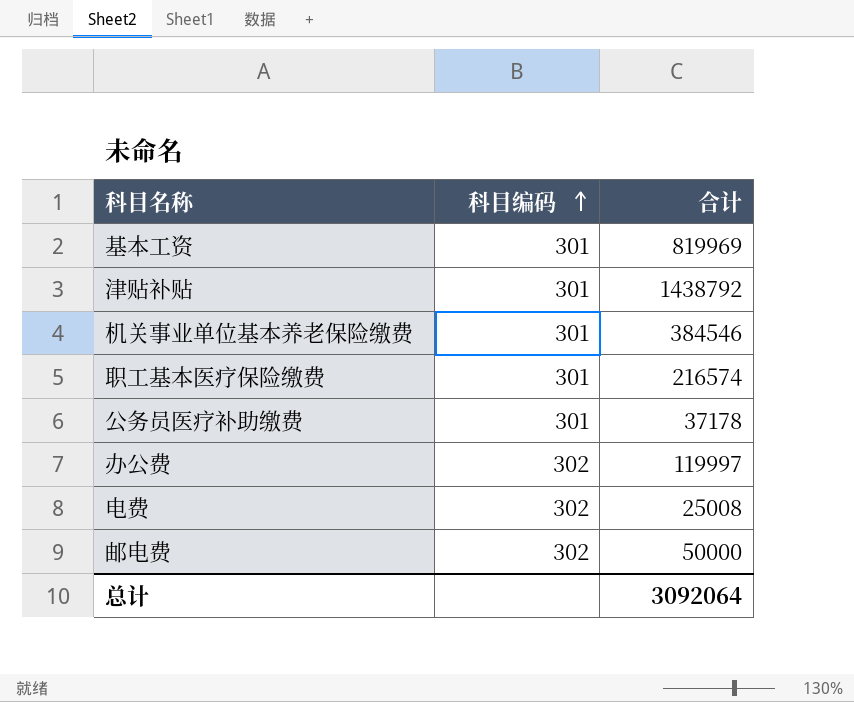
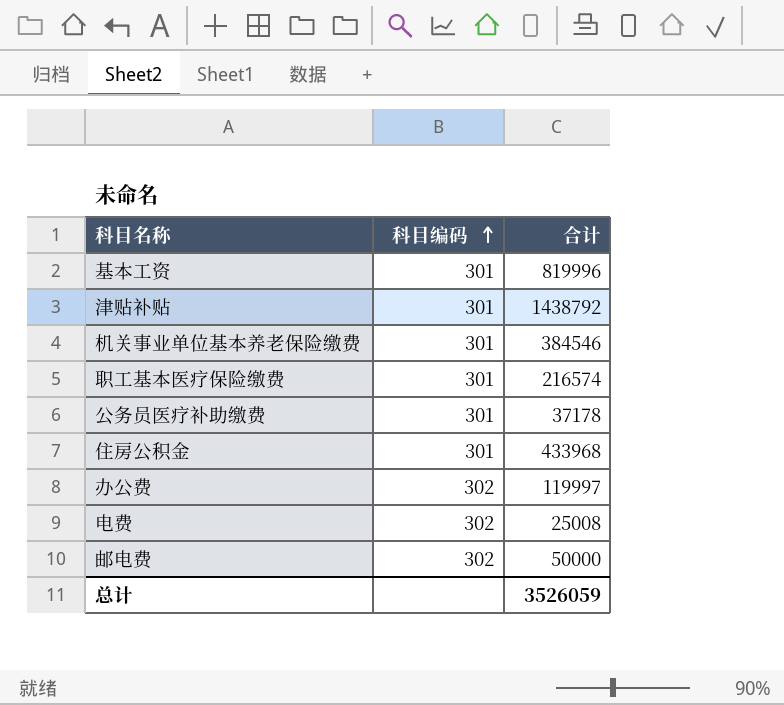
基本工资 | 合计: 819969 -> 819996
row 住房公积金: none -> 301 | 433968
总计 | 合计: 3092064 -> 3526059

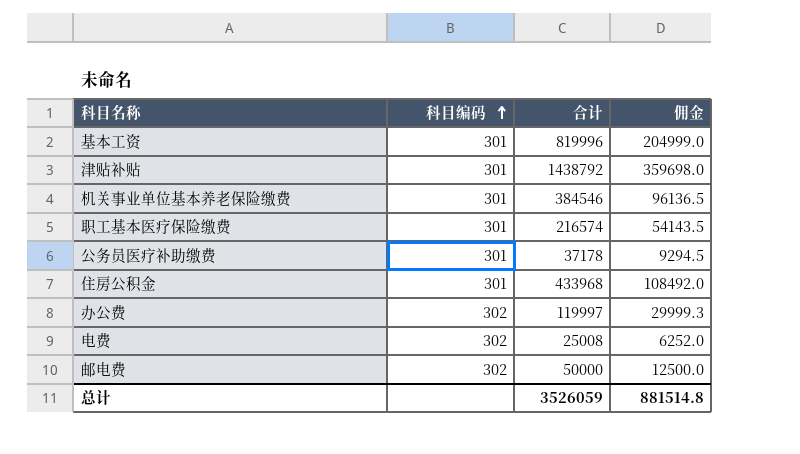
column 佣金 | formula: none -> [合计] * 0.25

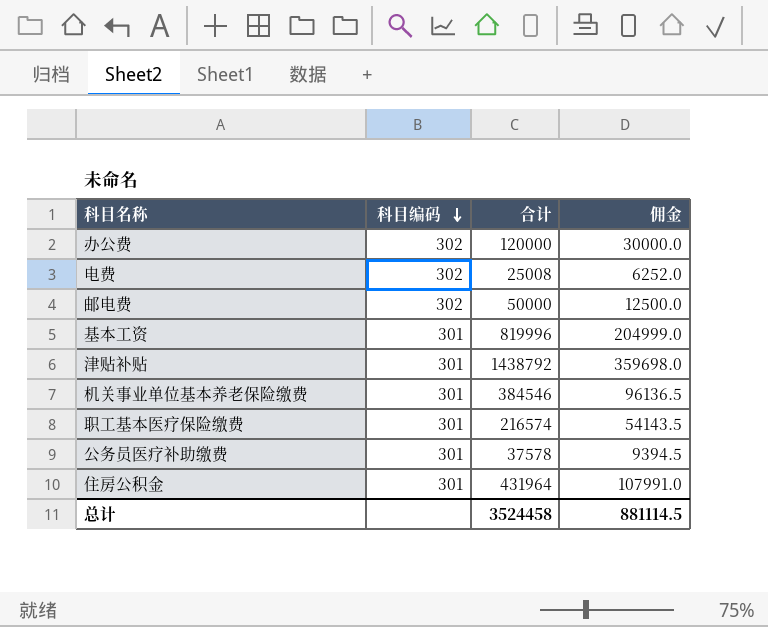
row order: 科目编码 ascending -> 科目编码 descending
办公费 | 合计: 119997 -> 120000
办公费 | 佣金: 29999.3 -> 30000.0
公务员医疗补助缴费 | 合计: 37178 -> 37578
公务员医疗补助缴费 | 佣金: 9294.5 -> 9394.5
住房公积金 | 合计: 433968 -> 431964
住房公积金 | 佣金: 108492.0 -> 107991.0
总计 | 合计: 3526059 -> 3524458
总计 | 佣金: 881514.8 -> 881114.5

